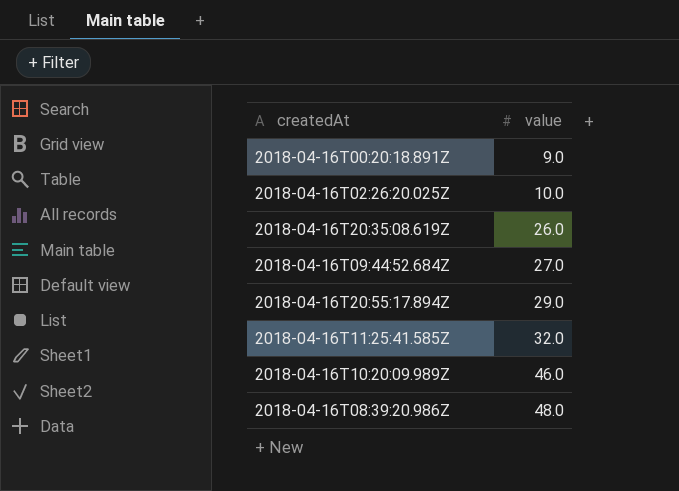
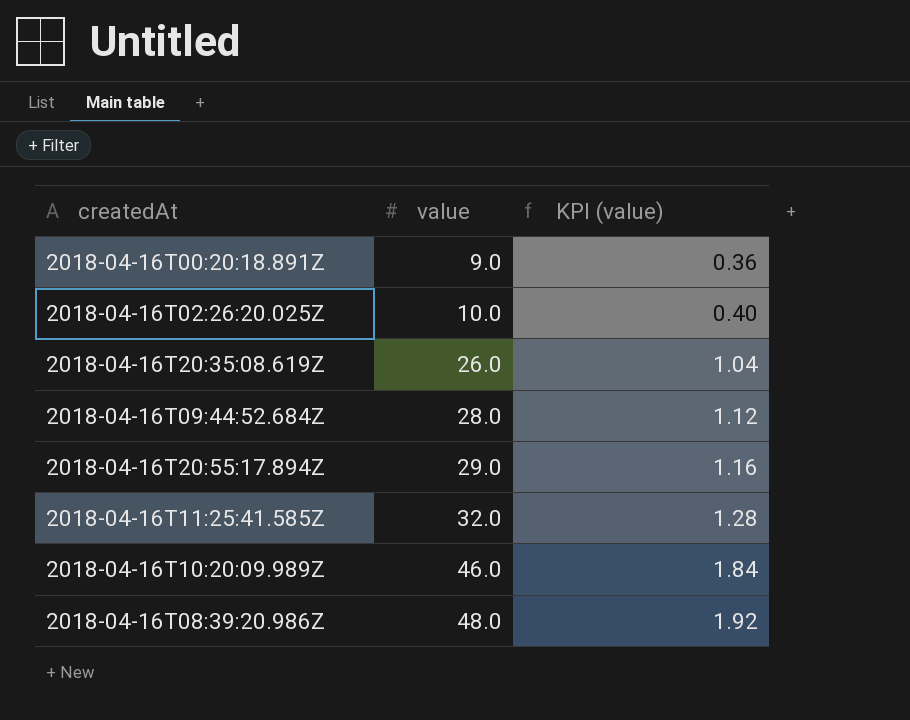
column KPI (value) | formula: none -> [value] * 0.04
2018-04-16T09:44:52.684Z | value: 27.0 -> 28.0

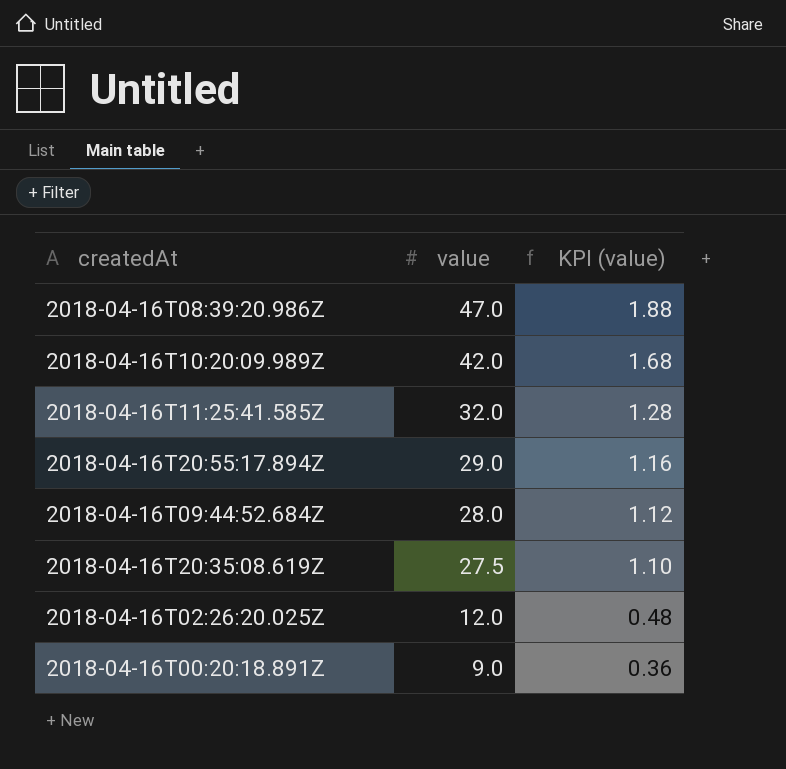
row order: value ascending -> value descending
2018-04-16T08:39:20.986Z | value: 48.0 -> 47.0
2018-04-16T08:39:20.986Z | KPI (value): 1.92 -> 1.88
2018-04-16T10:20:09.989Z | value: 46.0 -> 42.0
2018-04-16T10:20:09.989Z | KPI (value): 1.84 -> 1.68
2018-04-16T20:35:08.619Z | value: 26.0 -> 27.5
2018-04-16T20:35:08.619Z | KPI (value): 1.04 -> 1.10
2018-04-16T02:26:20.025Z | value: 10.0 -> 12.0
2018-04-16T02:26:20.025Z | KPI (value): 0.40 -> 0.48

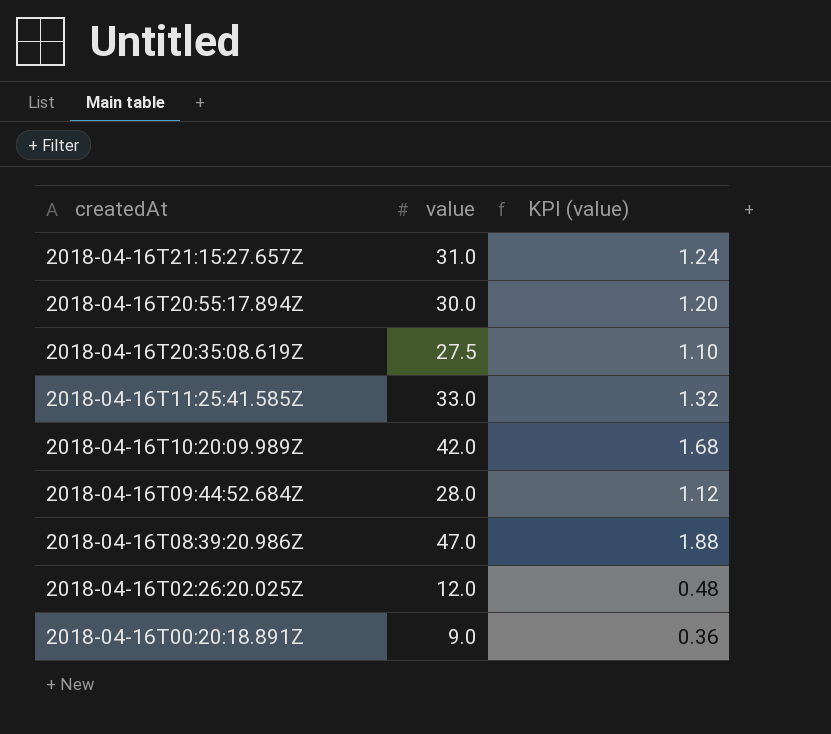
row order: value descending -> createdAt descending
row 2018-04-16T21:15:27.657Z: none -> 31.0 | 1.24
2018-04-16T20:55:17.894Z | value: 29.0 -> 30.0
2018-04-16T20:55:17.894Z | KPI (value): 1.16 -> 1.20
2018-04-16T11:25:41.585Z | value: 32.0 -> 33.0
2018-04-16T11:25:41.585Z | KPI (value): 1.28 -> 1.32

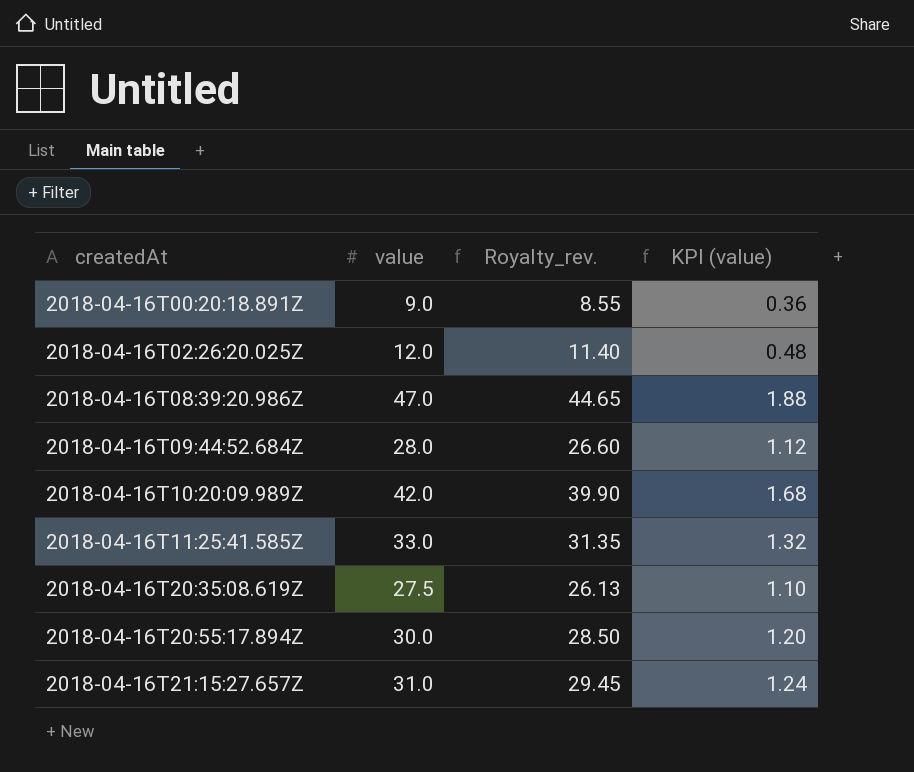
row order: createdAt descending -> createdAt ascending
column Royalty_rev. | formula: none -> [value] * 0.95

